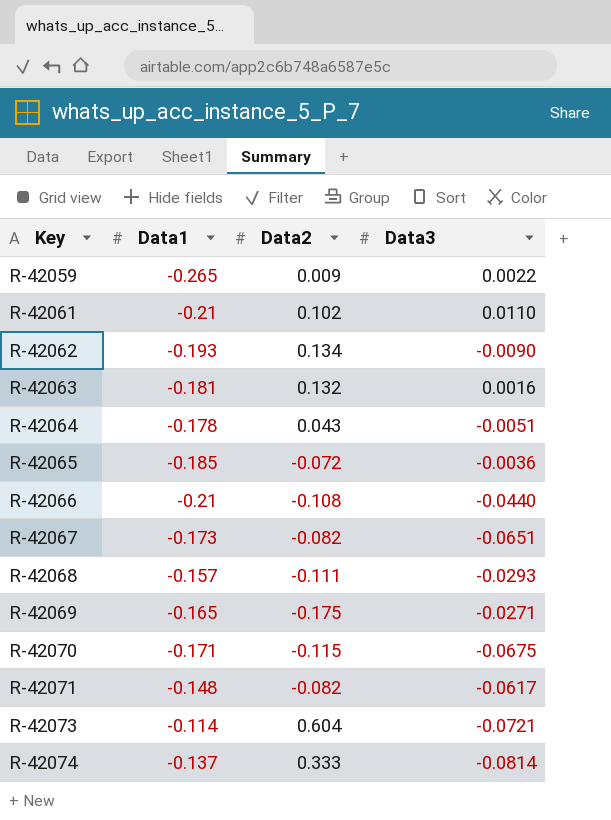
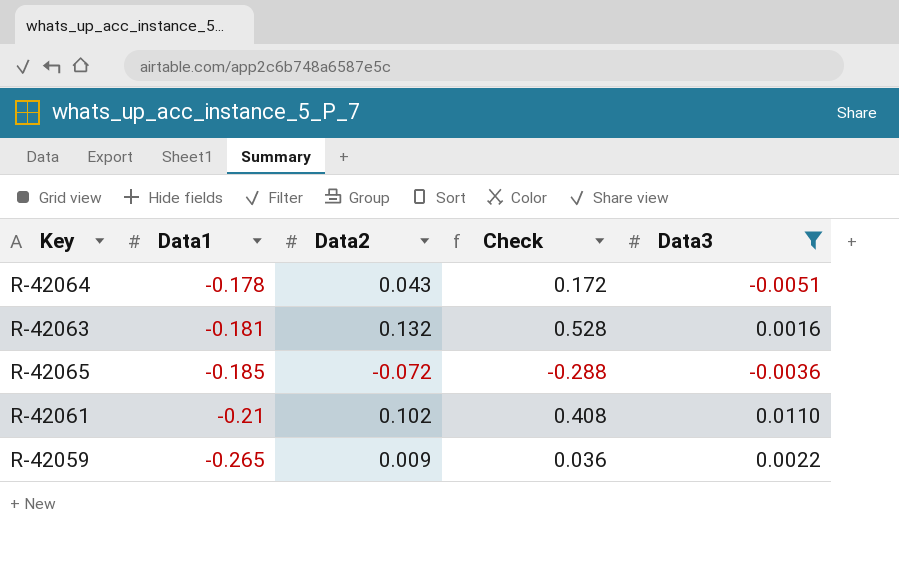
filter: none -> Data3 >= -0.0051
row order: Key ascending -> Data1 descending
column Check | formula: none -> [Data2] * 4

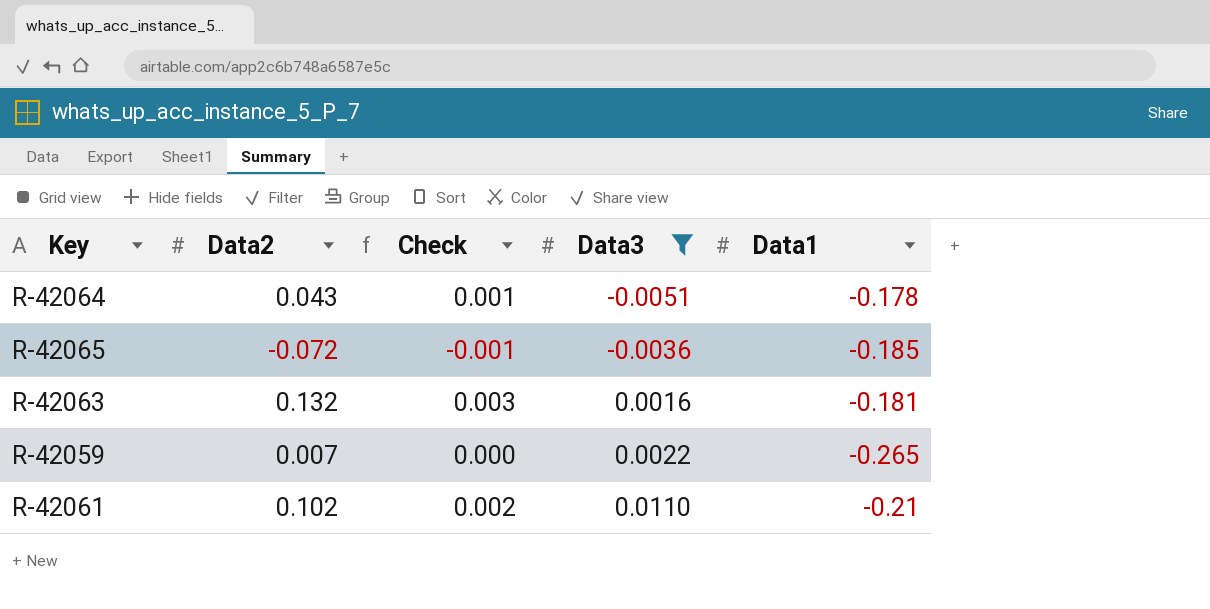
row order: Data1 descending -> Data3 ascending
column Check | formula: [Data2] * 4 -> [Data2] * 0.02
column Data1 | position: 2 -> 5
R-42059 | Data2: 0.009 -> 0.007

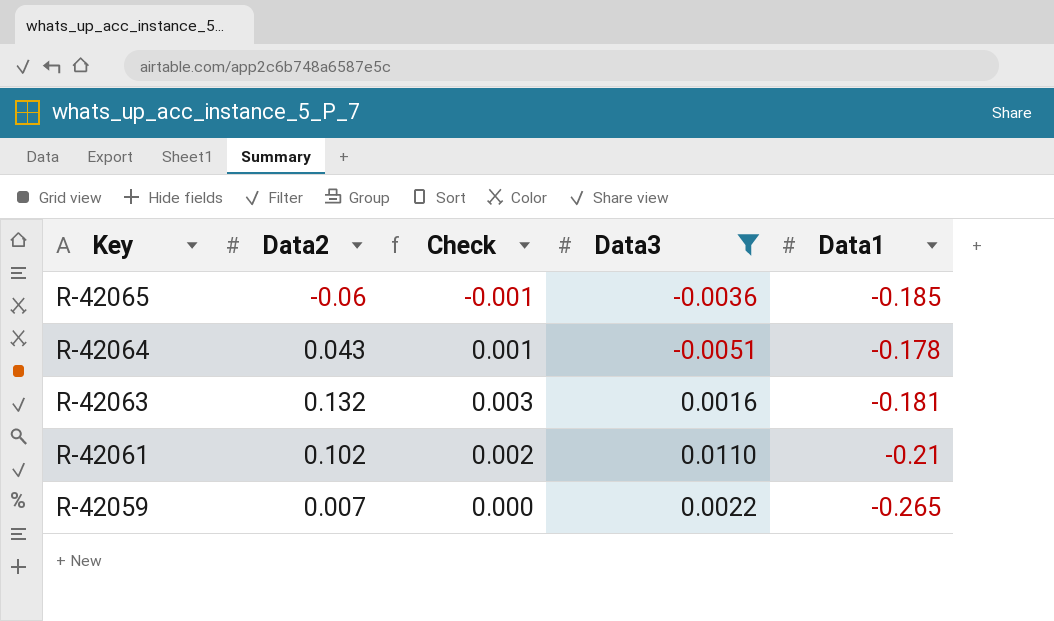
row order: Data3 ascending -> Key descending
R-42065 | Data2: -0.072 -> -0.06

